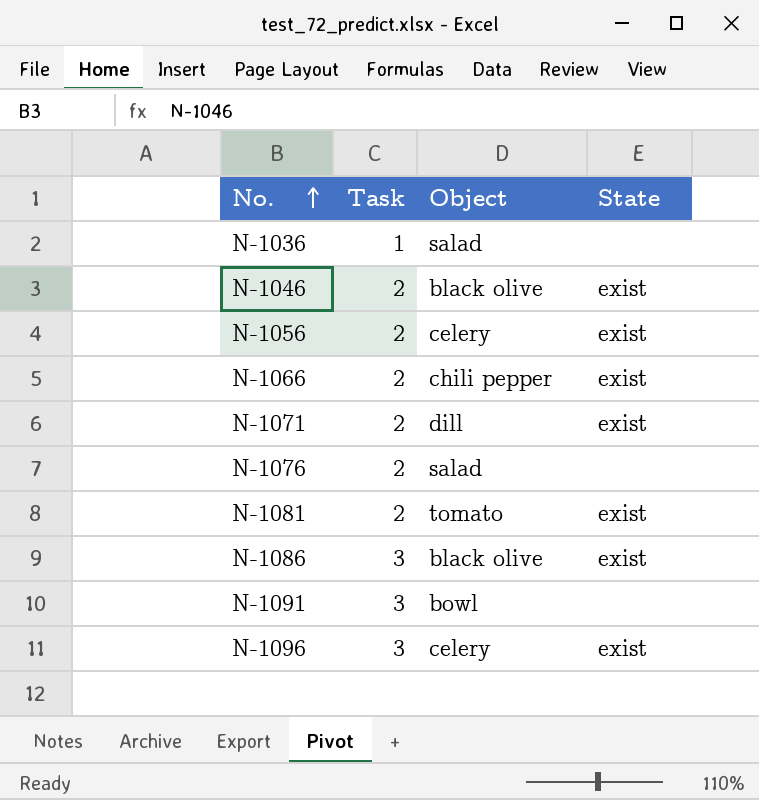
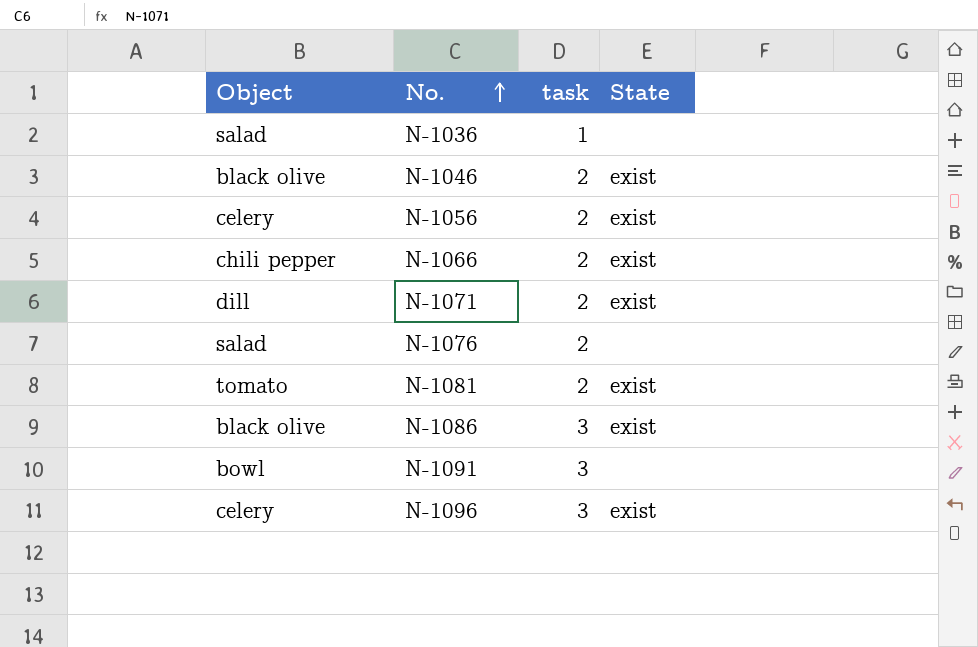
column Object | position: 3 -> 1
column name: Task -> task

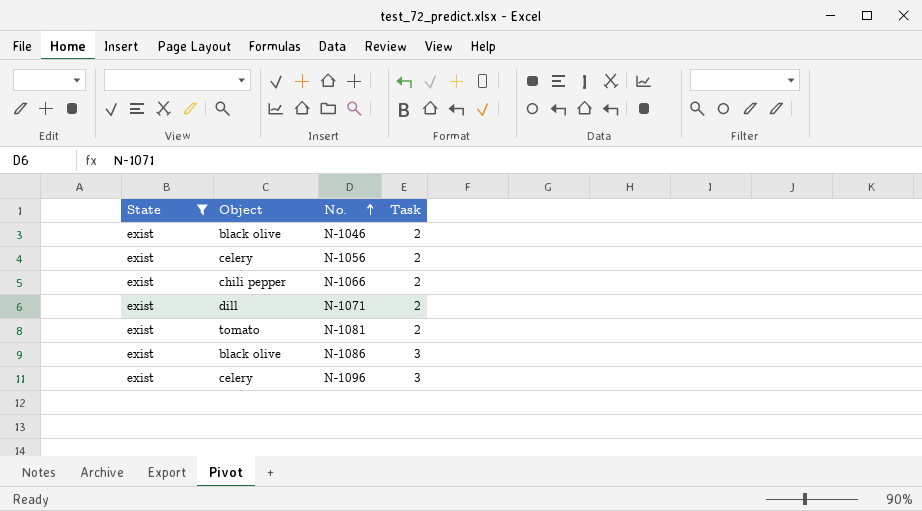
filter: none -> State = exist
column State | position: 4 -> 1
column name: task -> Task

